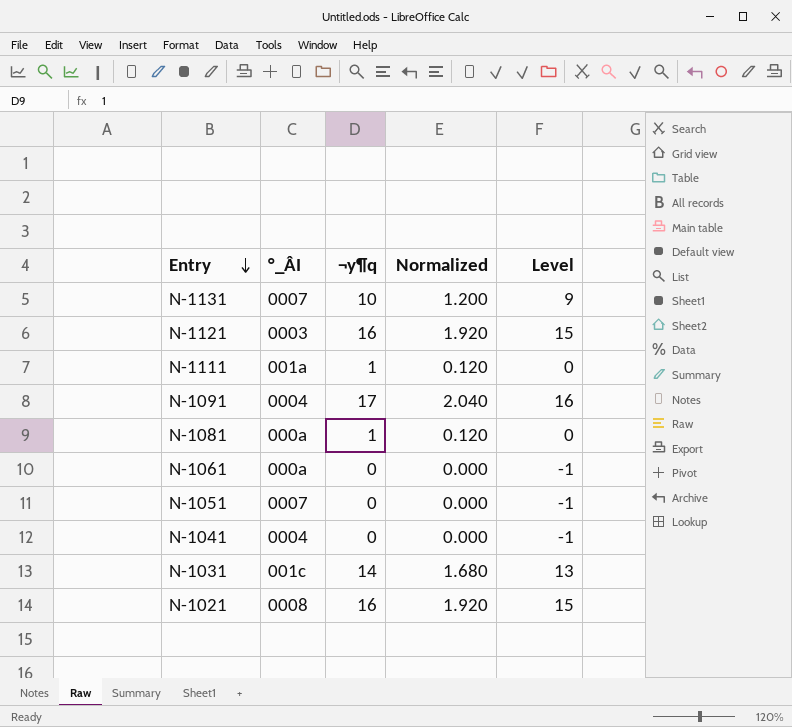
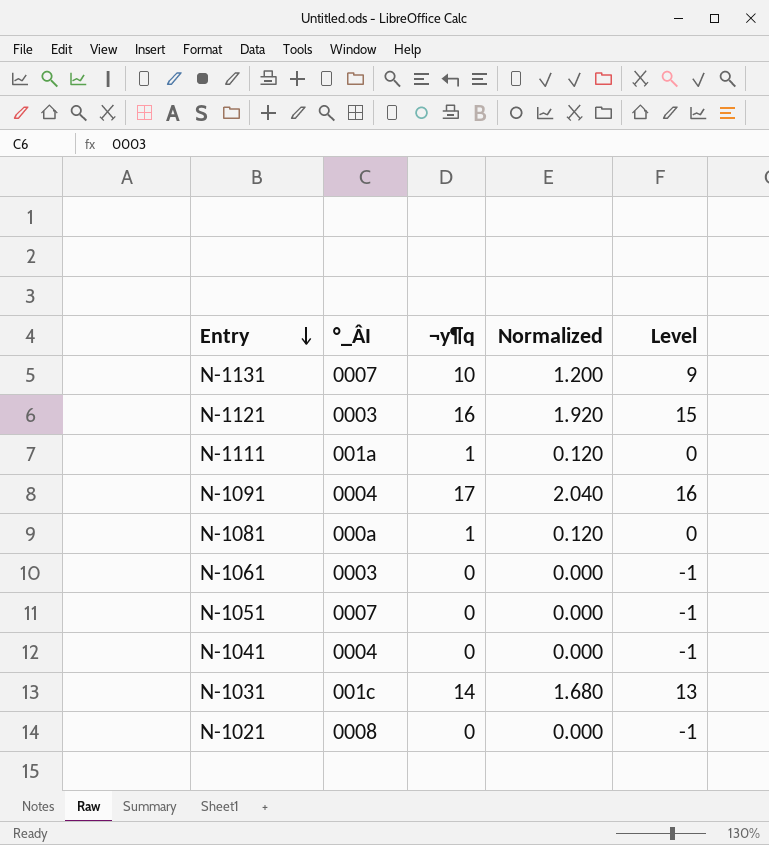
N-1061 | °_ÂI: 000a -> 0003
N-1021 | ¬y¶q: 16 -> 0
N-1021 | Normalized: 1.920 -> 0.000
N-1021 | Level: 15 -> -1

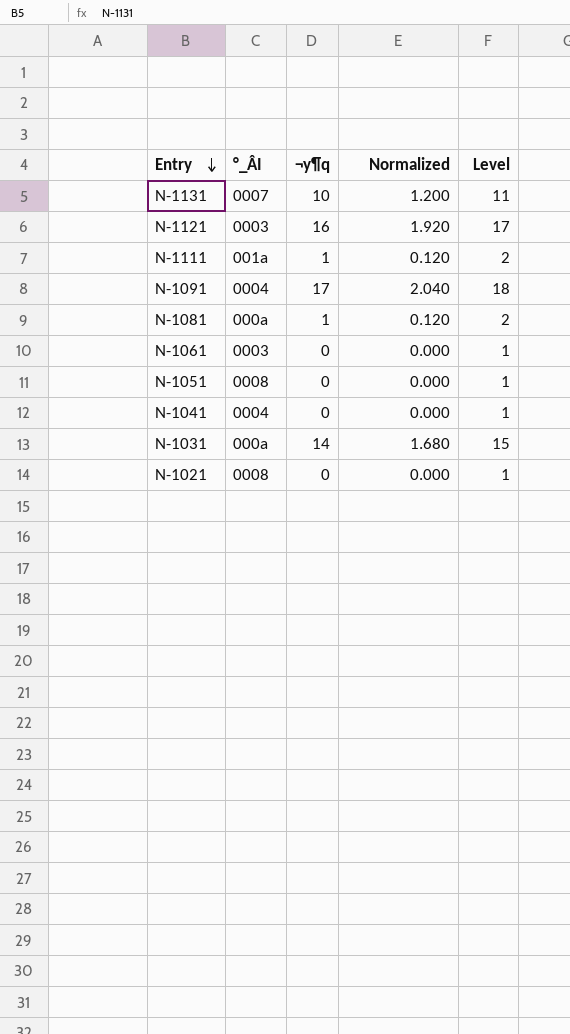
column Level | formula: [¬y¶q] - 1 -> [¬y¶q] + 1
N-1051 | °_ÂI: 0007 -> 0008
N-1031 | °_ÂI: 001c -> 000a

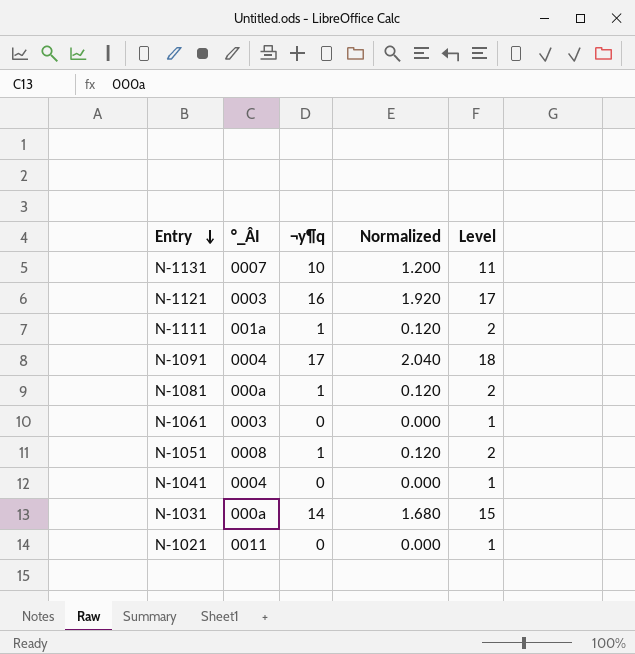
N-1051 | ¬y¶q: 0 -> 1
N-1051 | Normalized: 0.000 -> 0.120
N-1051 | Level: 1 -> 2
N-1021 | °_ÂI: 0008 -> 0011

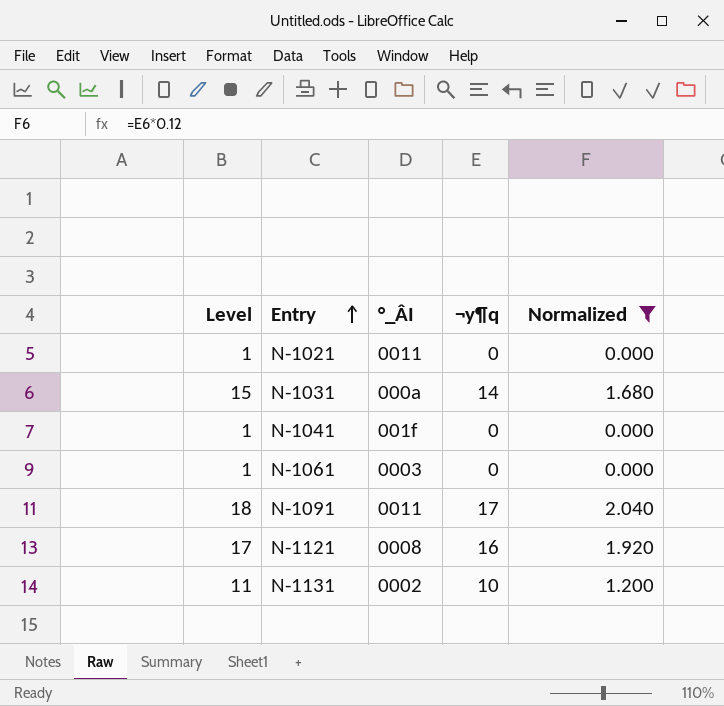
filter: none -> Normalized != 0.120
row order: Entry descending -> Entry ascending
column Level | position: 5 -> 1
N-1041 | °_ÂI: 0004 -> 001f
N-1091 | °_ÂI: 0004 -> 0011
N-1121 | °_ÂI: 0003 -> 0008
N-1131 | °_ÂI: 0007 -> 0002

